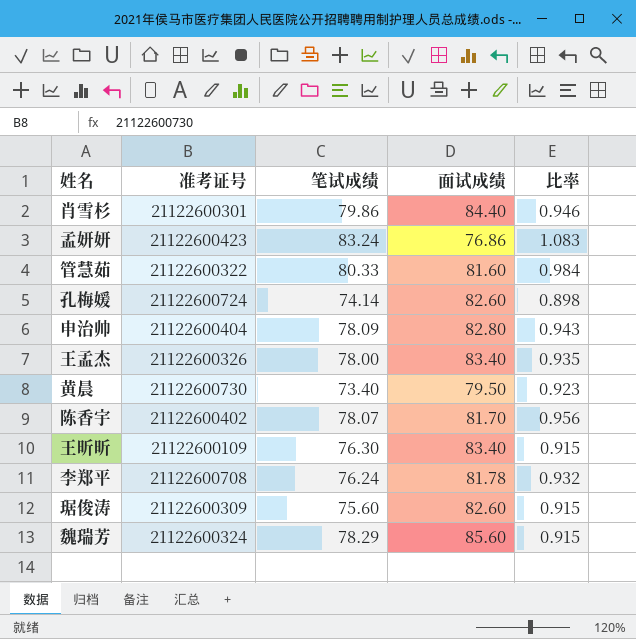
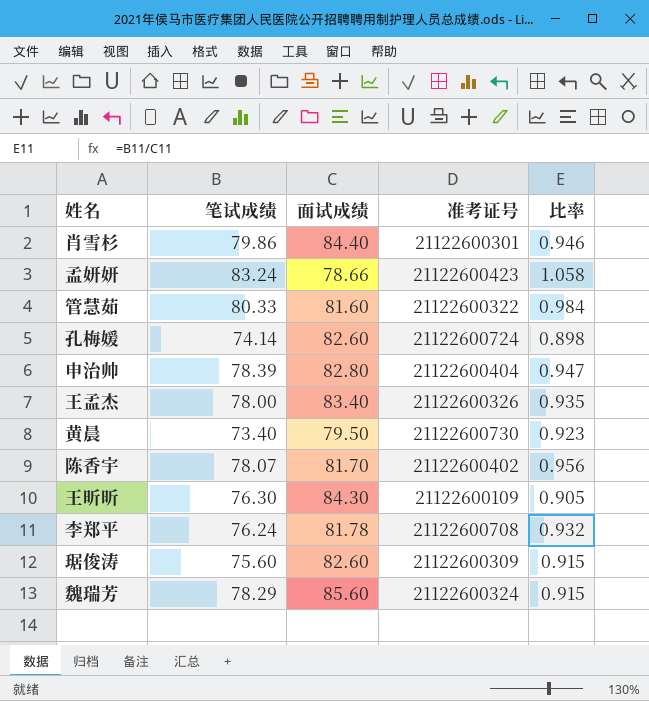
column 准考证号 | position: 2 -> 4
孟妍妍 | 面试成绩: 76.86 -> 78.66
孟妍妍 | 比率: 1.083 -> 1.058
申治帅 | 笔试成绩: 78.09 -> 78.39
申治帅 | 比率: 0.943 -> 0.947
王昕昕 | 面试成绩: 83.40 -> 84.30
王昕昕 | 比率: 0.915 -> 0.905

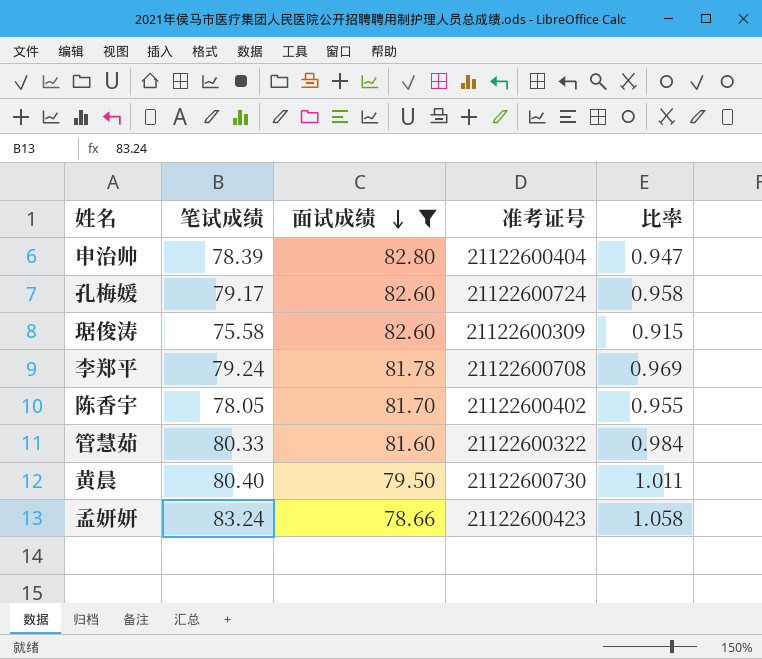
filter: none -> 面试成绩 <= 82.80
row order: none -> 面试成绩 descending
孔梅媛 | 笔试成绩: 74.14 -> 79.17
孔梅媛 | 比率: 0.898 -> 0.958
琚俊涛 | 笔试成绩: 75.60 -> 75.58
李郑平 | 笔试成绩: 76.24 -> 79.24
李郑平 | 比率: 0.932 -> 0.969
陈香宇 | 笔试成绩: 78.07 -> 78.05
陈香宇 | 比率: 0.956 -> 0.955
黄晨 | 笔试成绩: 73.40 -> 80.40
黄晨 | 比率: 0.923 -> 1.011

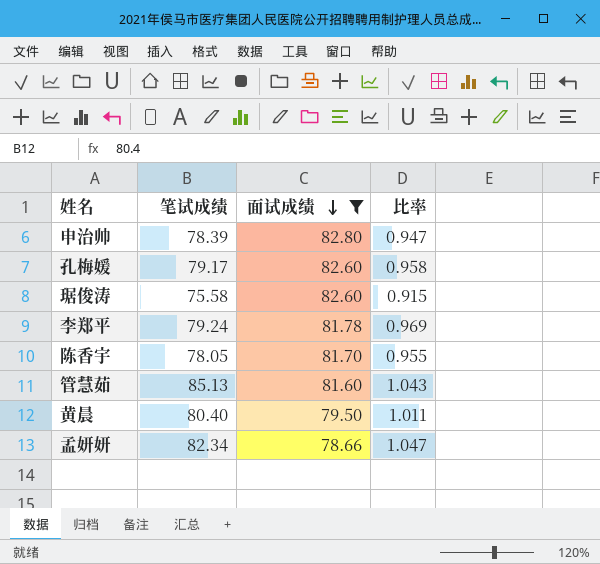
column 准考证号 | position: 4 -> none
管慧茹 | 笔试成绩: 80.33 -> 85.13
管慧茹 | 比率: 0.984 -> 1.043
孟妍妍 | 笔试成绩: 83.24 -> 82.34
孟妍妍 | 比率: 1.058 -> 1.047

